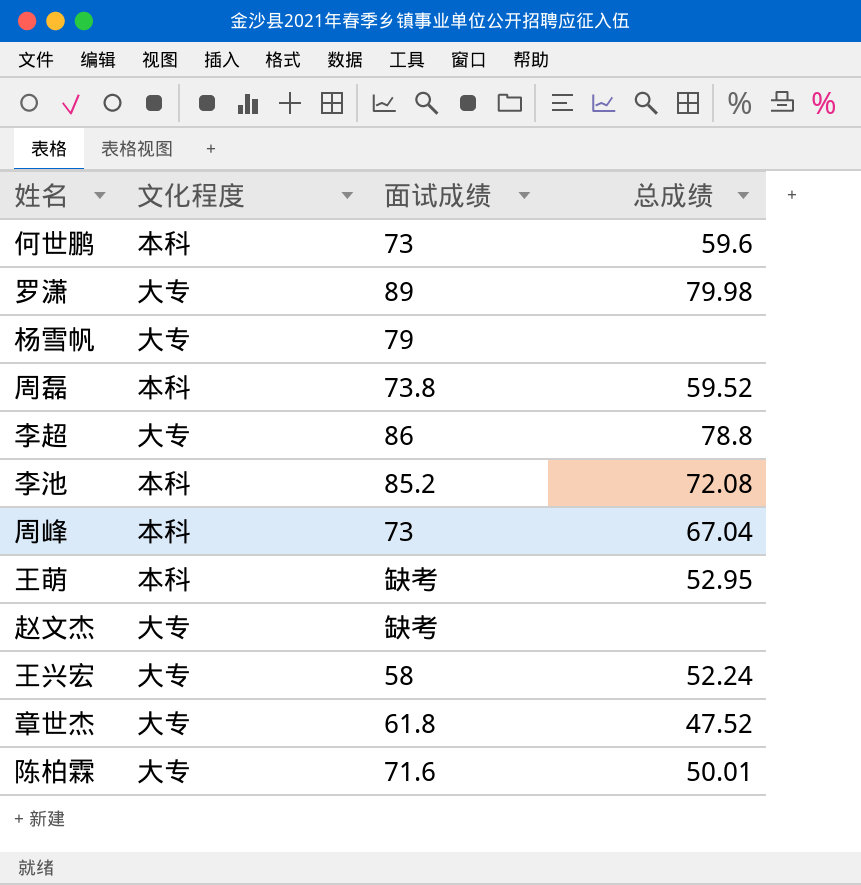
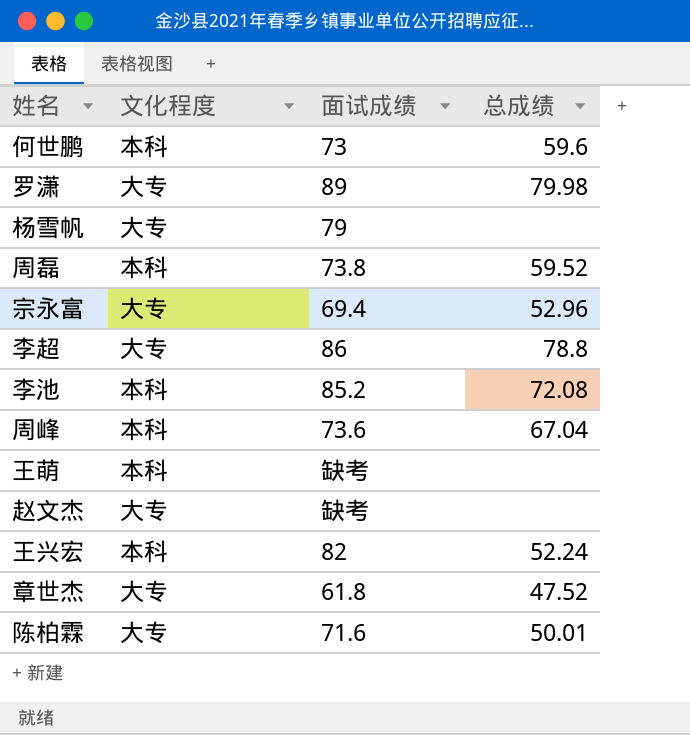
row 宗永富: none -> 大专 | 69.4 | 52.96
周峰 | 面试成绩: 73 -> 73.6
王萌 | 总成绩: 52.95 -> none
王兴宏 | 文化程度: 大专 -> 本科
王兴宏 | 面试成绩: 58 -> 82

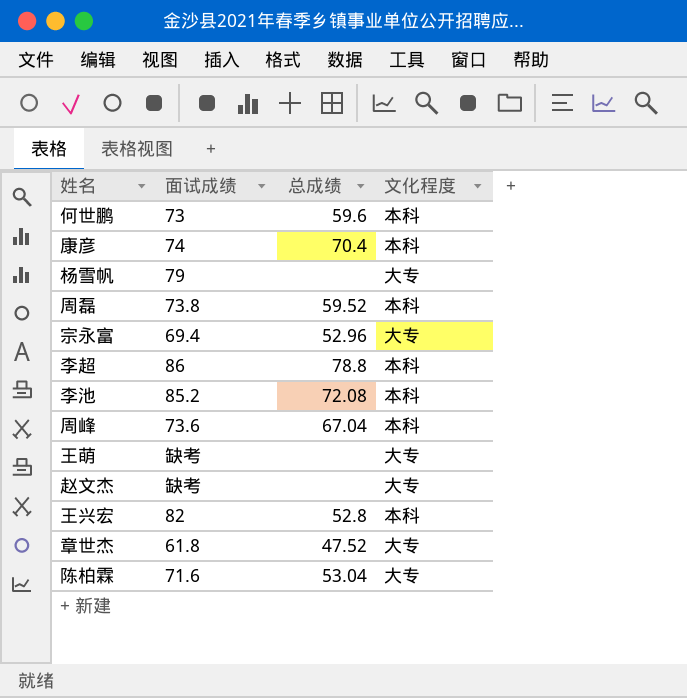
column 文化程度 | position: 2 -> 4
row 罗潇: 大专 | 89 | 79.98 -> none
row 康彦: none -> 74 | 70.4 | 本科
李超 | 文化程度: 大专 -> 本科
王萌 | 文化程度: 本科 -> 大专
王兴宏 | 总成绩: 52.24 -> 52.8
陈柏霖 | 总成绩: 50.01 -> 53.04

